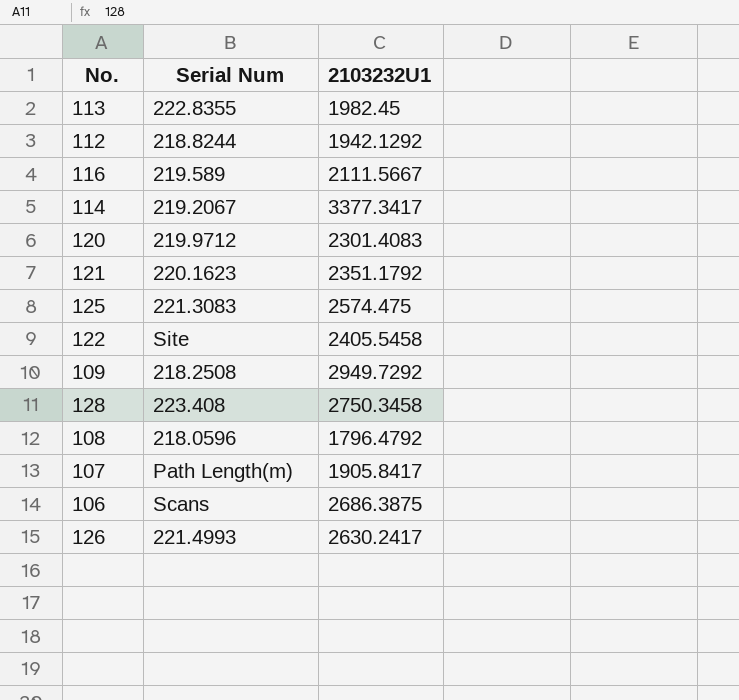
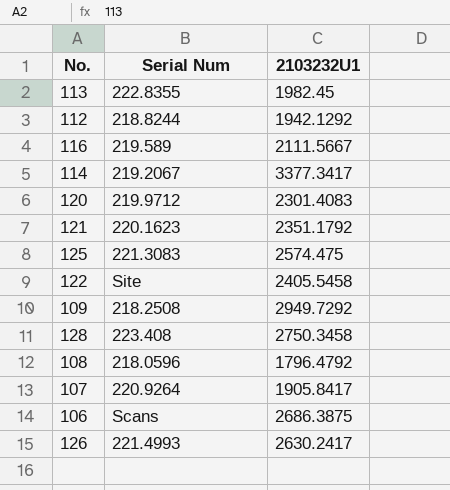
107 | Serial Num: Path Length(m) -> 220.9264

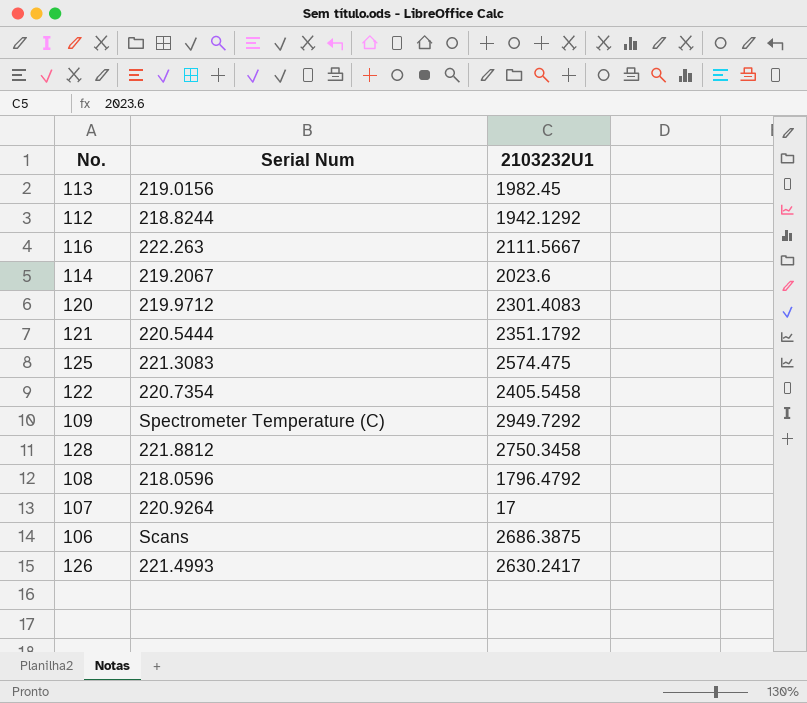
113 | Serial Num: 222.8355 -> 219.0156
116 | Serial Num: 219.589 -> 222.263
114 | 2103232U1: 3377.3417 -> 2023.6
121 | Serial Num: 220.1623 -> 220.5444
122 | Serial Num: Site -> 220.7354
109 | Serial Num: 218.2508 -> Spectrometer Temperature (C)
128 | Serial Num: 223.408 -> 221.8812
107 | 2103232U1: 1905.8417 -> 17

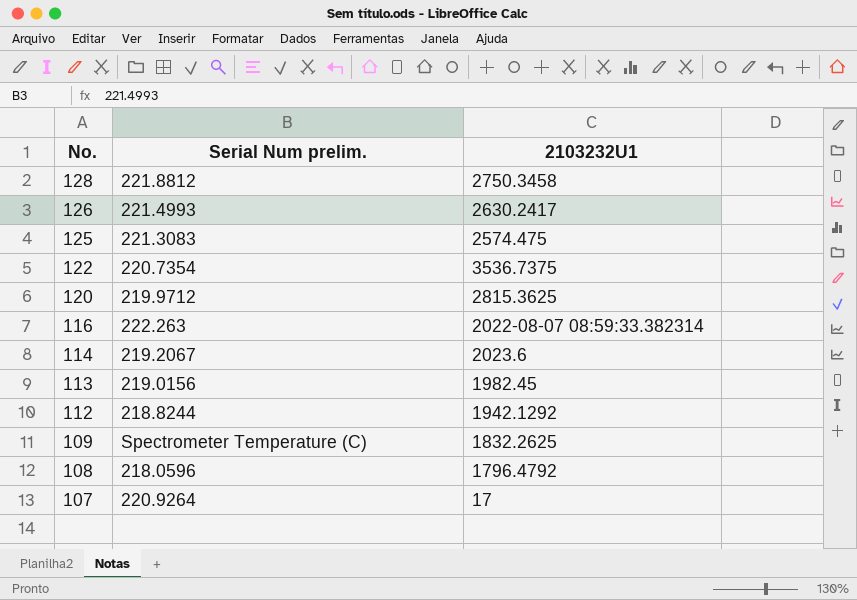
row order: none -> No. descending
column name: Serial Num -> Serial Num prelim.
row 121: 220.5444 | 2351.1792 -> none
row 106: Scans | 2686.3875 -> none
122 | 2103232U1: 2405.5458 -> 3536.7375
120 | 2103232U1: 2301.4083 -> 2815.3625
116 | 2103232U1: 2111.5667 -> 2022-08-07 08:59:33.382314
109 | 2103232U1: 2949.7292 -> 1832.2625

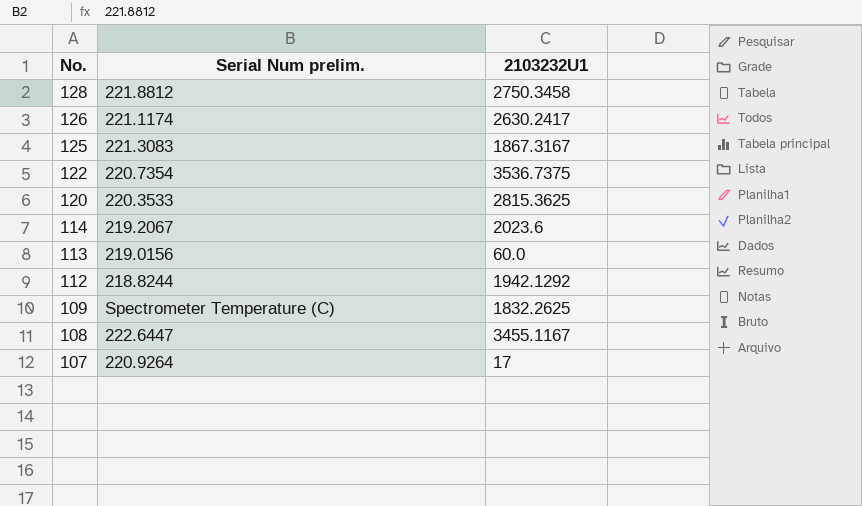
row 116: 222.263 | 2022-08-07 08:59:33.382314 -> none
126 | Serial Num prelim.: 221.4993 -> 221.1174
125 | 2103232U1: 2574.475 -> 1867.3167
120 | Serial Num prelim.: 219.9712 -> 220.3533
113 | 2103232U1: 1982.45 -> 60.0
108 | Serial Num prelim.: 218.0596 -> 222.6447
108 | 2103232U1: 1796.4792 -> 3455.1167

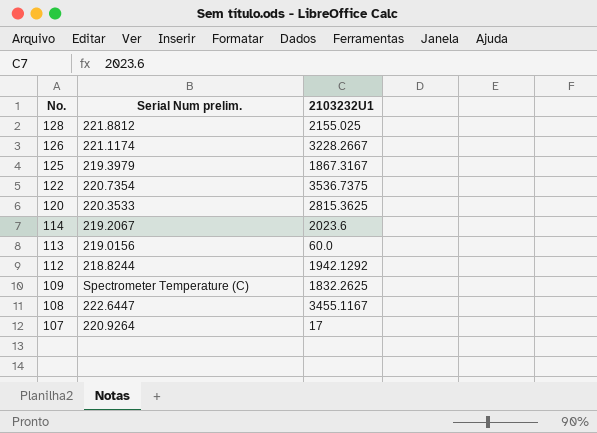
128 | 2103232U1: 2750.3458 -> 2155.025
126 | 2103232U1: 2630.2417 -> 3228.2667
125 | Serial Num prelim.: 221.3083 -> 219.3979

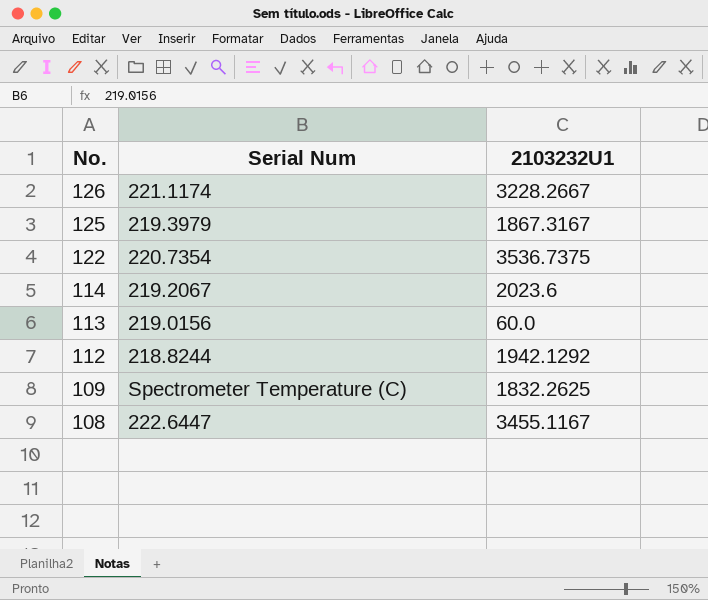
column name: Serial Num prelim. -> Serial Num
row 128: 221.8812 | 2155.025 -> none
row 120: 220.3533 | 2815.3625 -> none
row 107: 220.9264 | 17 -> none

